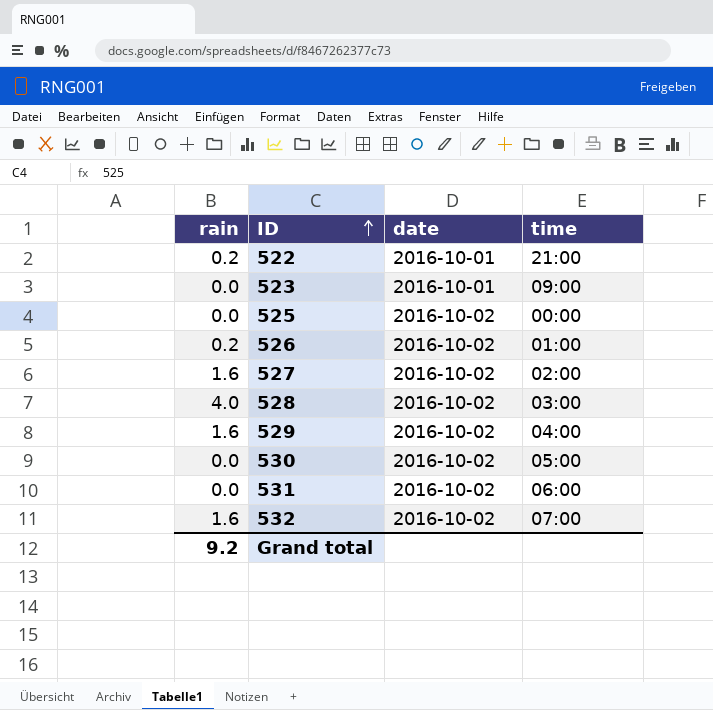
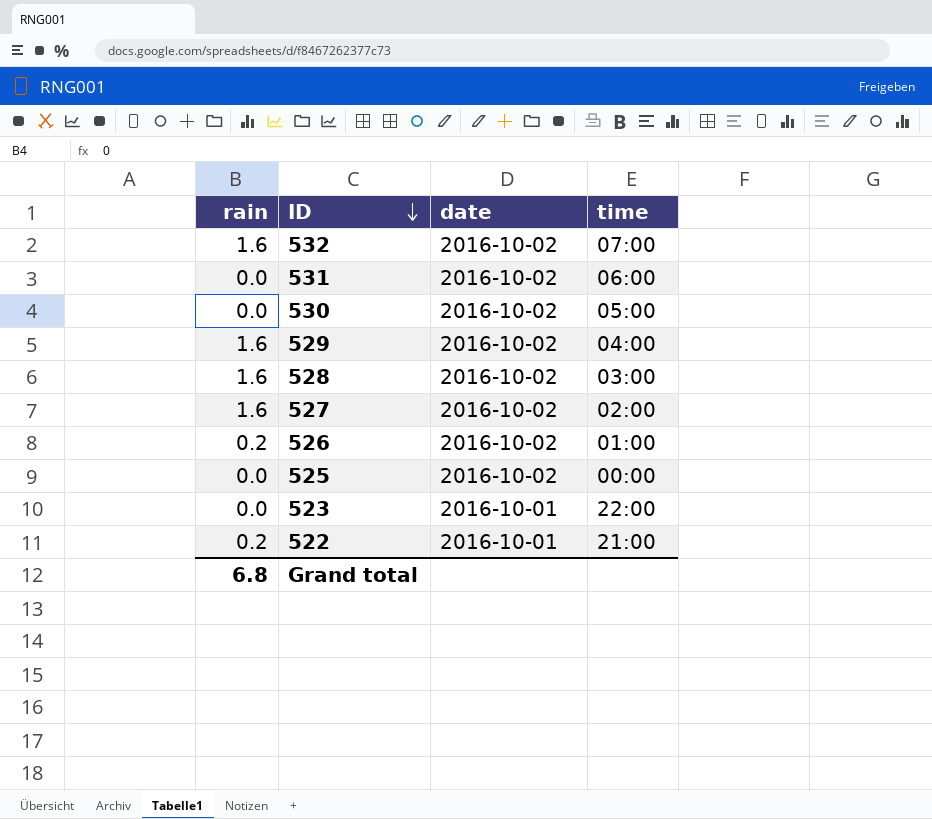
row order: ID ascending -> ID descending
528 | rain: 4.0 -> 1.6
523 | time: 09:00 -> 22:00
Grand total | rain: 9.2 -> 6.8

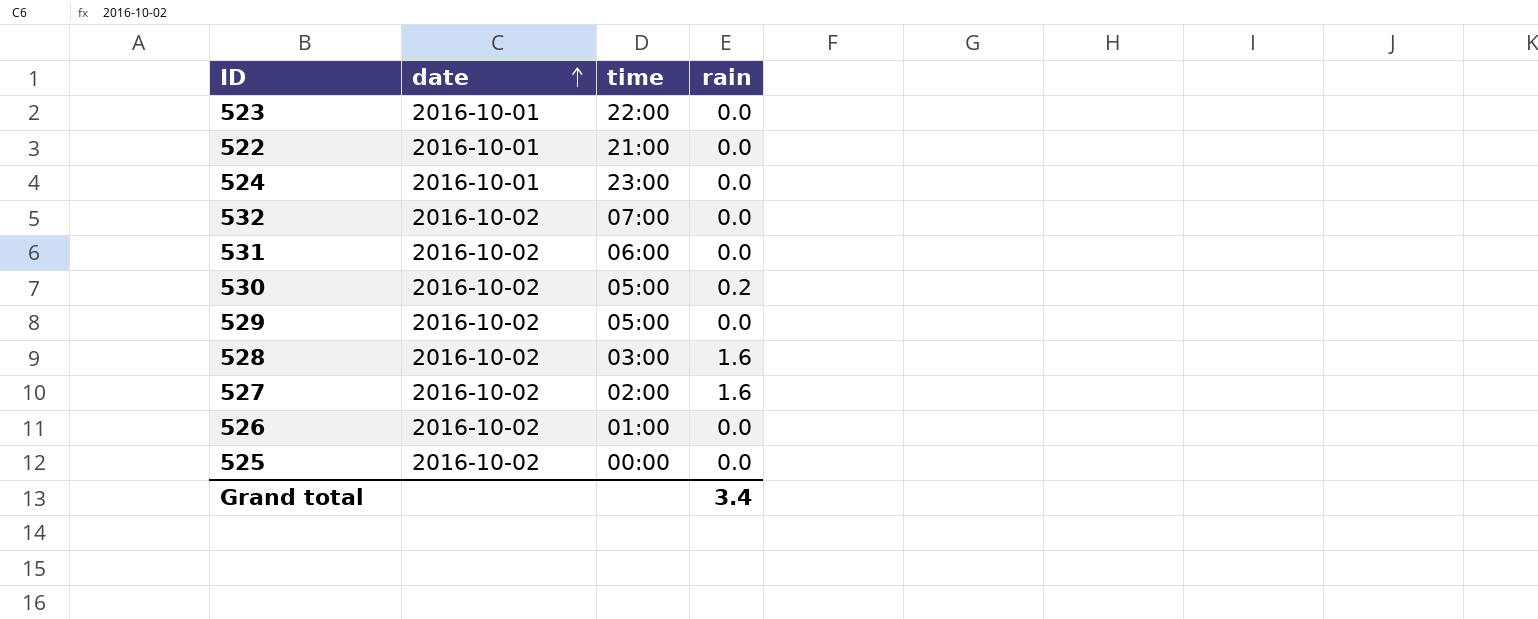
row order: ID descending -> date ascending
column rain | position: 1 -> 4
522 | rain: 0.2 -> 0.0
row 524: none -> 2016-10-01 | 23:00 | 0.0
532 | rain: 1.6 -> 0.0
530 | rain: 0.0 -> 0.2
529 | time: 04:00 -> 05:00
529 | rain: 1.6 -> 0.0
526 | rain: 0.2 -> 0.0
Grand total | rain: 6.8 -> 3.4

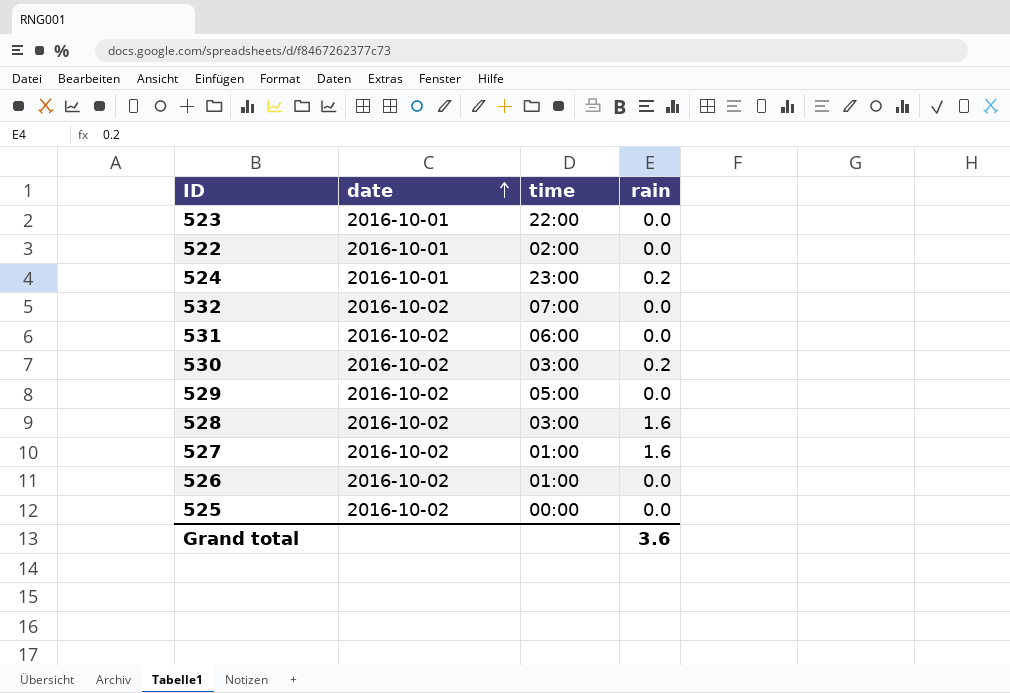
522 | time: 21:00 -> 02:00
524 | rain: 0.0 -> 0.2
530 | time: 05:00 -> 03:00
527 | time: 02:00 -> 01:00
Grand total | rain: 3.4 -> 3.6

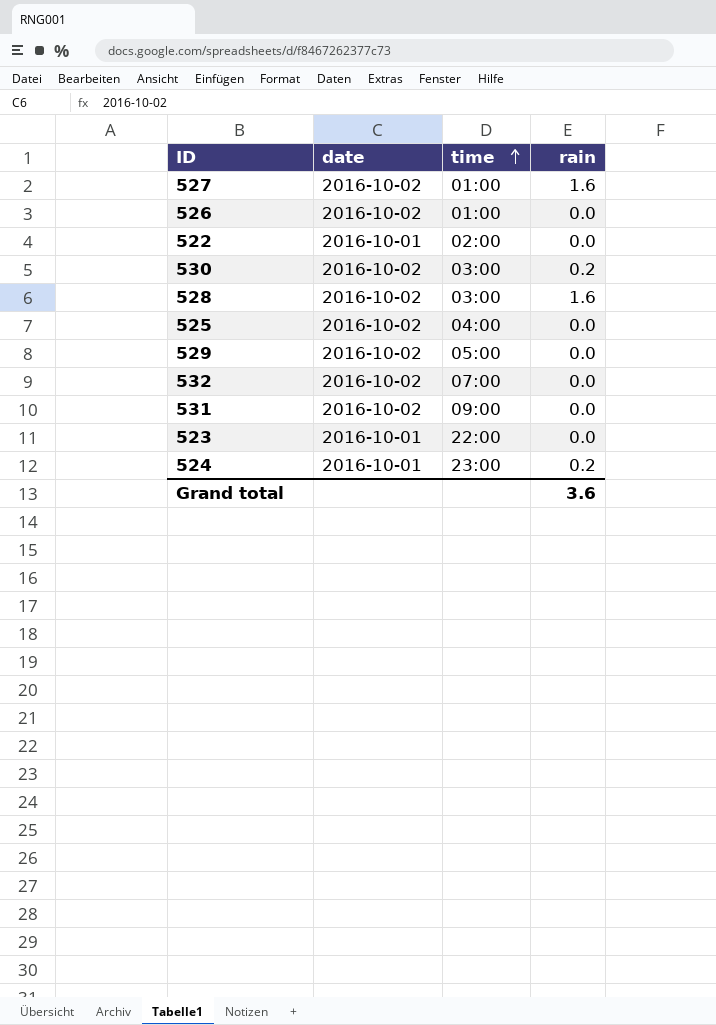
row order: date ascending -> time ascending
525 | time: 00:00 -> 04:00
531 | time: 06:00 -> 09:00

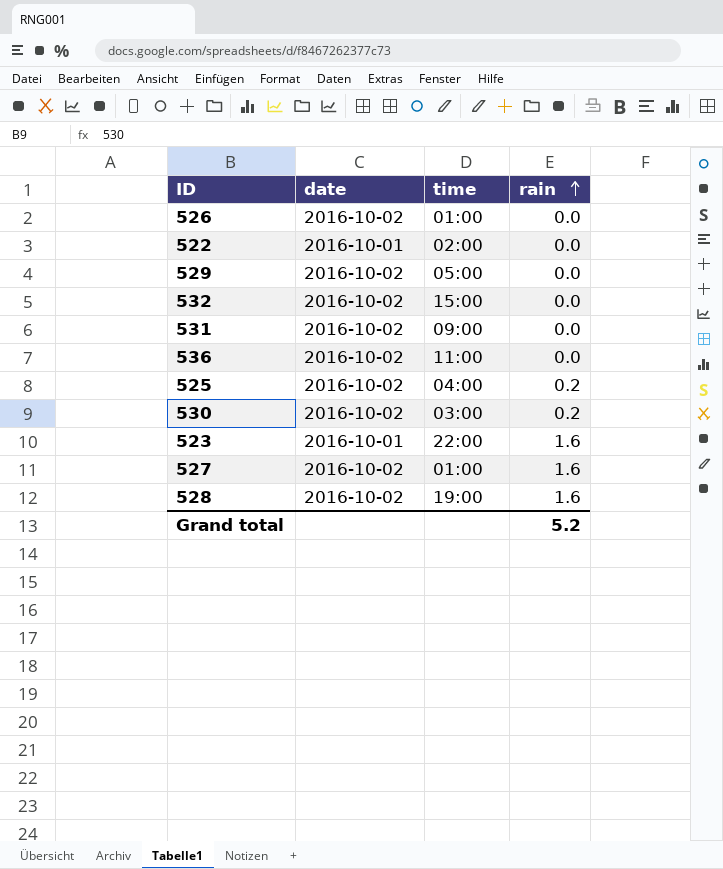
row order: time ascending -> rain ascending
row 524: 2016-10-01 | 23:00 | 0.2 -> none
532 | time: 07:00 -> 15:00
row 536: none -> 2016-10-02 | 11:00 | 0.0
525 | rain: 0.0 -> 0.2
523 | rain: 0.0 -> 1.6
528 | time: 03:00 -> 19:00
Grand total | rain: 3.6 -> 5.2

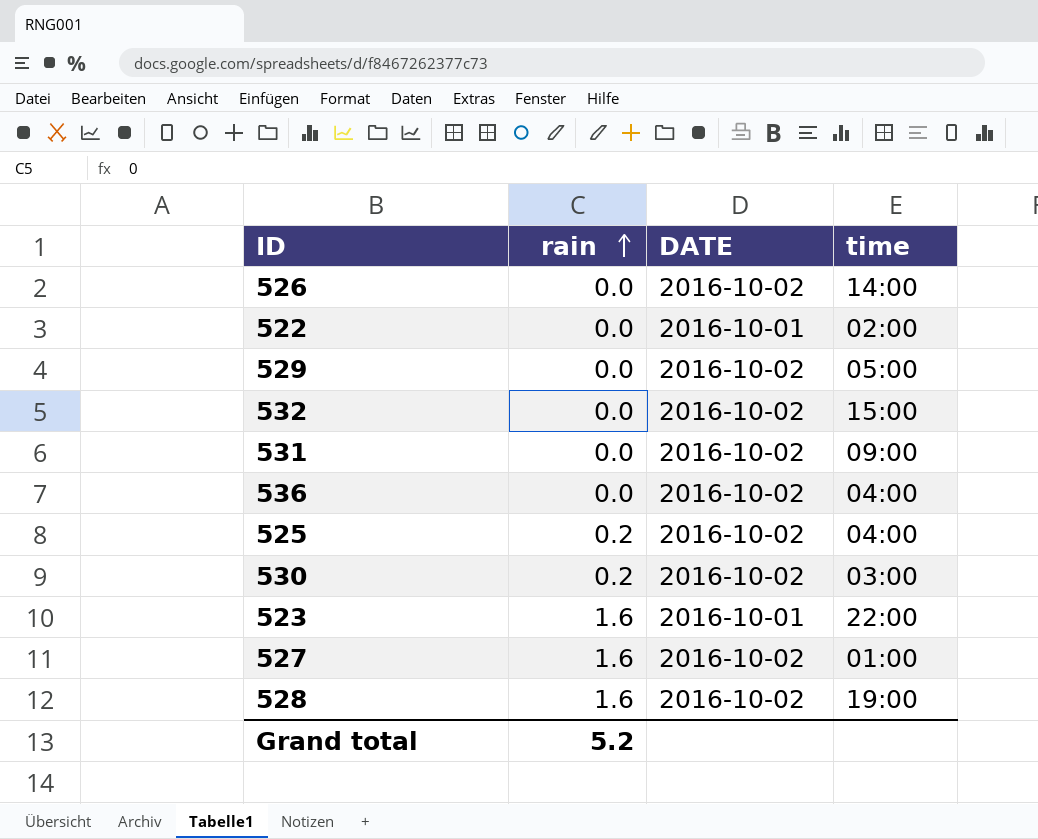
column rain | position: 4 -> 2
column name: date -> DATE
526 | time: 01:00 -> 14:00
536 | time: 11:00 -> 04:00

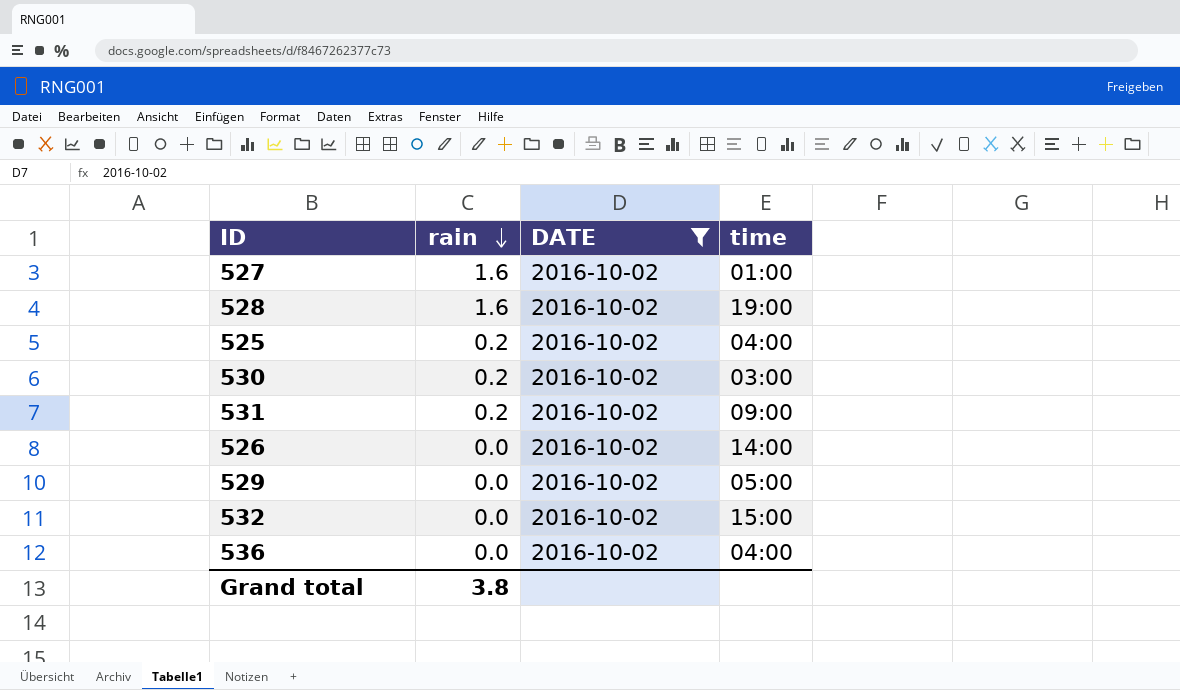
filter: none -> DATE = 2016-10-02
row order: rain ascending -> rain descending
531 | rain: 0.0 -> 0.2
Grand total | rain: 5.2 -> 3.8

